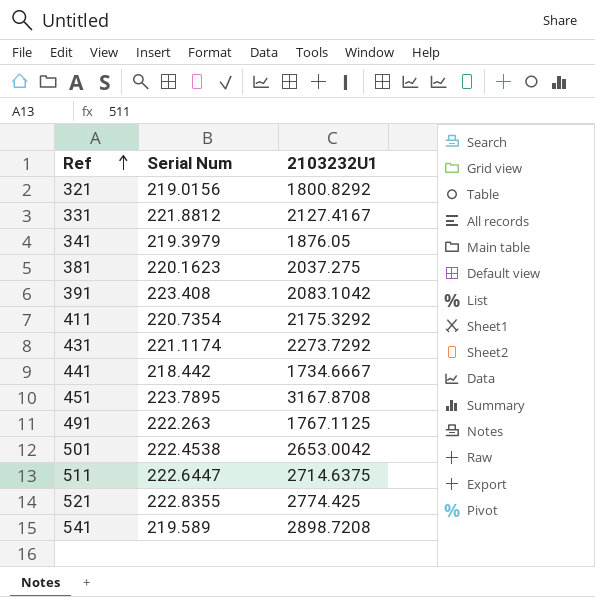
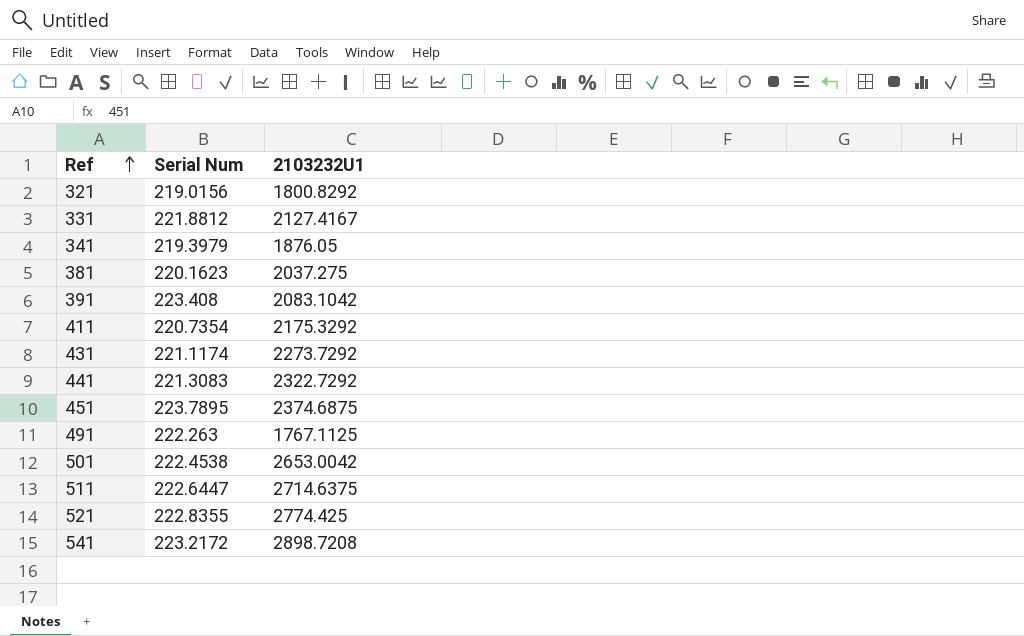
441 | Serial Num: 218.442 -> 221.3083
441 | 2103232U1: 1734.6667 -> 2322.7292
451 | 2103232U1: 3167.8708 -> 2374.6875
541 | Serial Num: 219.589 -> 223.2172

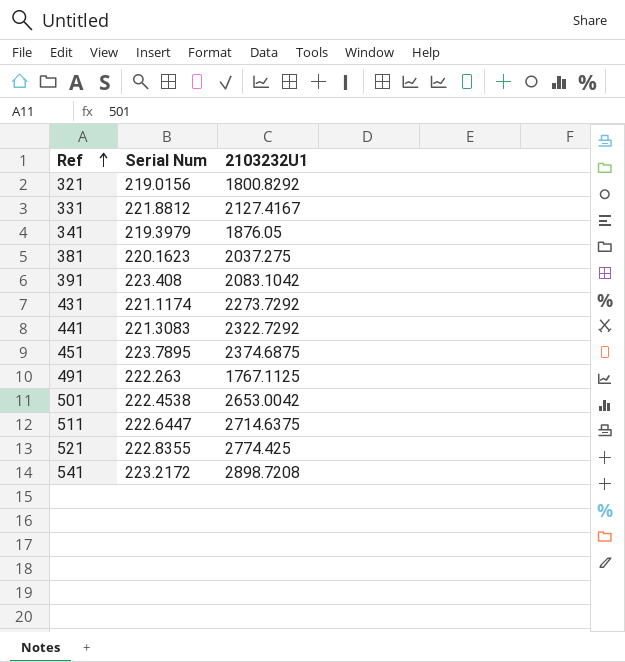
row 411: 220.7354 | 2175.3292 -> none

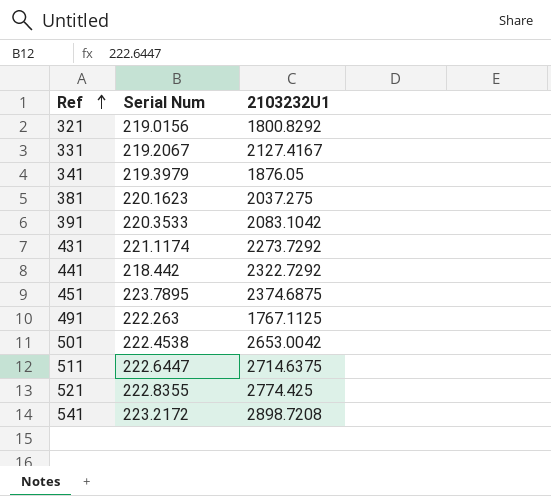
331 | Serial Num: 221.8812 -> 219.2067
391 | Serial Num: 223.408 -> 220.3533
441 | Serial Num: 221.3083 -> 218.442

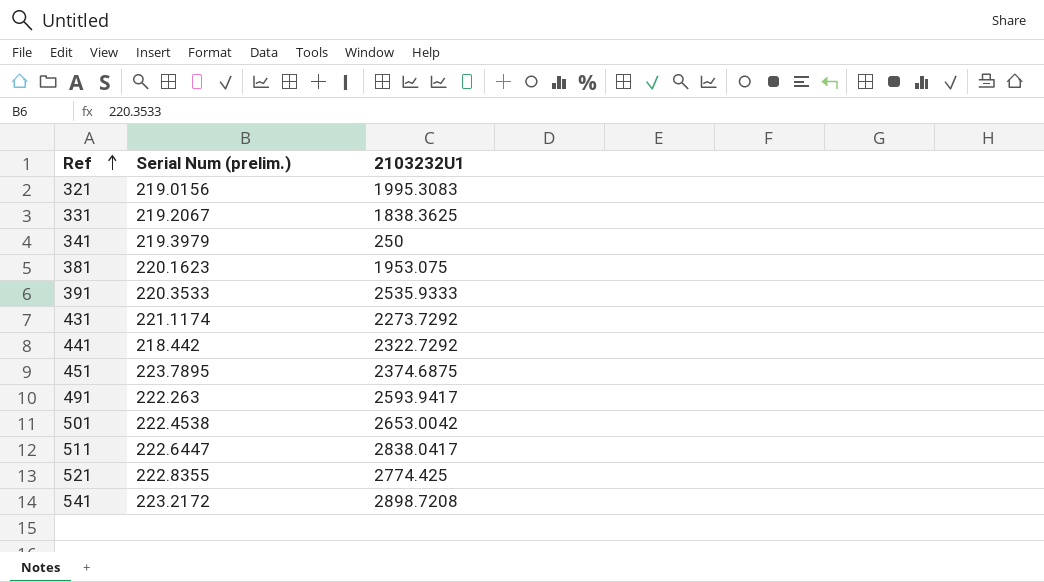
column name: Serial Num -> Serial Num (prelim.)
321 | 2103232U1: 1800.8292 -> 1995.3083
331 | 2103232U1: 2127.4167 -> 1838.3625
341 | 2103232U1: 1876.05 -> 250
381 | 2103232U1: 2037.275 -> 1953.075
391 | 2103232U1: 2083.1042 -> 2535.9333
491 | 2103232U1: 1767.1125 -> 2593.9417
511 | 2103232U1: 2714.6375 -> 2838.0417

